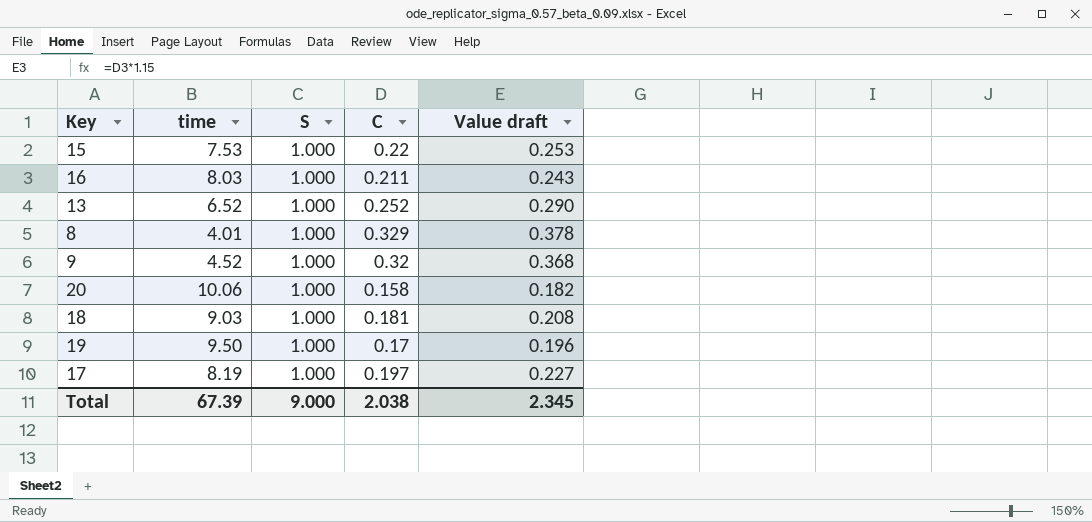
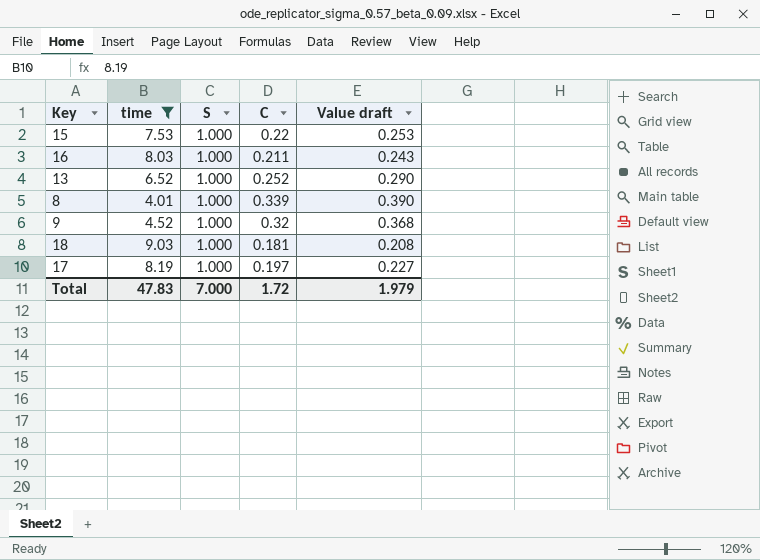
filter: none -> time <= 9.03
8 | C: 0.329 -> 0.339
8 | Value draft: 0.378 -> 0.390
Total | time: 67.39 -> 47.83
Total | S: 9.000 -> 7.000
Total | C: 2.038 -> 1.72
Total | Value draft: 2.345 -> 1.979

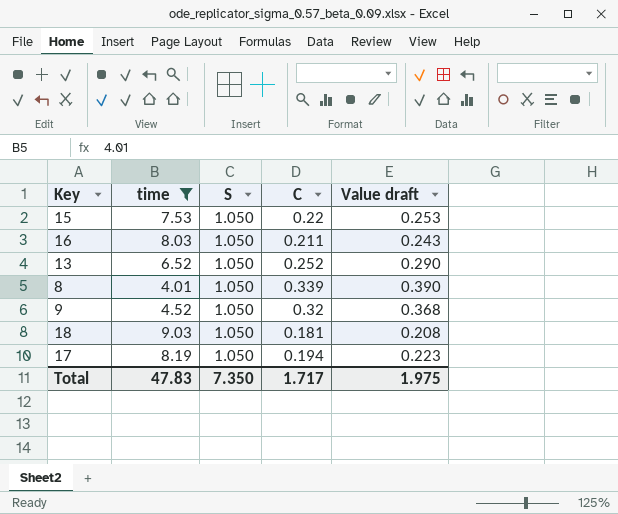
15 | S: 1.000 -> 1.050
16 | S: 1.000 -> 1.050
13 | S: 1.000 -> 1.050
8 | S: 1.000 -> 1.050
9 | S: 1.000 -> 1.050
18 | S: 1.000 -> 1.050
17 | S: 1.000 -> 1.050
17 | C: 0.197 -> 0.194
17 | Value draft: 0.227 -> 0.223
Total | S: 7.000 -> 7.350
Total | C: 1.72 -> 1.717
Total | Value draft: 1.979 -> 1.975

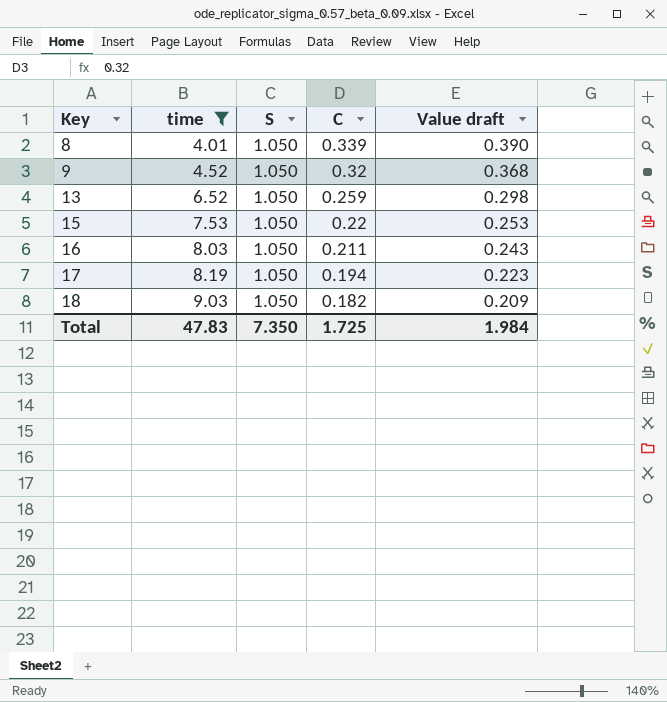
row order: none -> Key ascending
13 | C: 0.252 -> 0.259
13 | Value draft: 0.290 -> 0.298
18 | C: 0.181 -> 0.182
18 | Value draft: 0.208 -> 0.209
Total | C: 1.717 -> 1.725
Total | Value draft: 1.975 -> 1.984

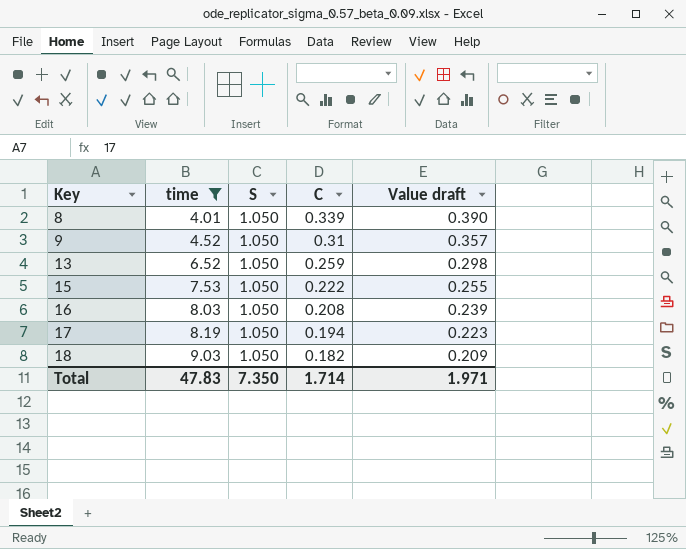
9 | C: 0.32 -> 0.31
9 | Value draft: 0.368 -> 0.357
15 | C: 0.22 -> 0.222
15 | Value draft: 0.253 -> 0.255
16 | C: 0.211 -> 0.208
16 | Value draft: 0.243 -> 0.239
Total | C: 1.725 -> 1.714
Total | Value draft: 1.984 -> 1.971

